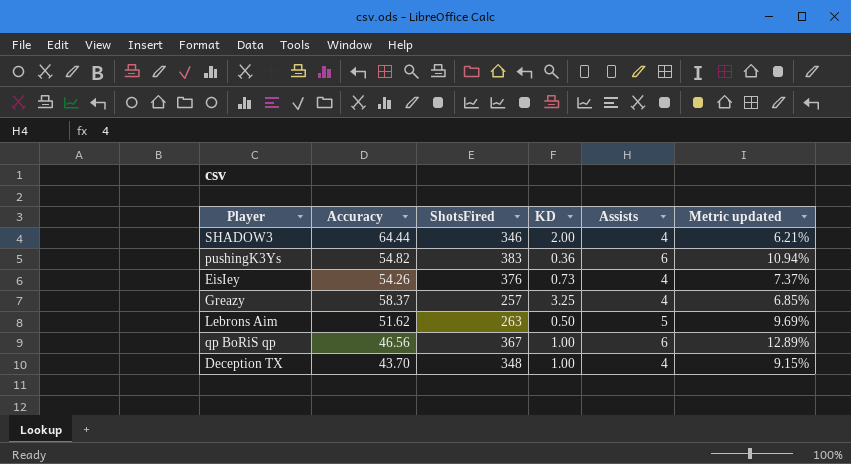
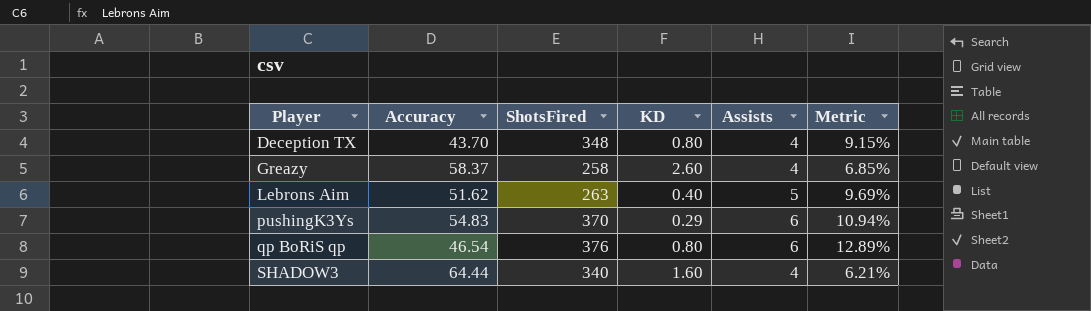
row order: none -> Player ascending
column name: Metric updated -> Metric
row EisIey: 54.26 | 376 | 0.73 | 4 | 7.37% -> none
Deception TX | KD: 1.00 -> 0.80
Greazy | ShotsFired: 257 -> 258
Greazy | KD: 3.25 -> 2.60
Lebrons Aim | KD: 0.50 -> 0.40
pushingK3Ys | Accuracy: 54.82 -> 54.83
pushingK3Ys | ShotsFired: 383 -> 370
pushingK3Ys | KD: 0.36 -> 0.29
qp BoRiS qp | Accuracy: 46.56 -> 46.54
qp BoRiS qp | ShotsFired: 367 -> 376
qp BoRiS qp | KD: 1.00 -> 0.80
SHADOW3 | ShotsFired: 346 -> 340
SHADOW3 | KD: 2.00 -> 1.60

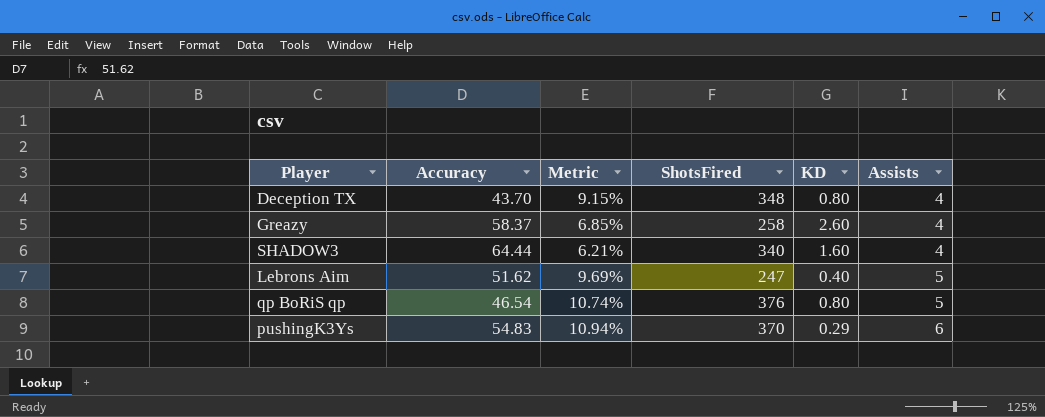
row order: Player ascending -> Assists ascending
column Metric | position: 6 -> 3
Lebrons Aim | ShotsFired: 263 -> 247
qp BoRiS qp | Metric: 12.89% -> 10.74%
qp BoRiS qp | Assists: 6 -> 5

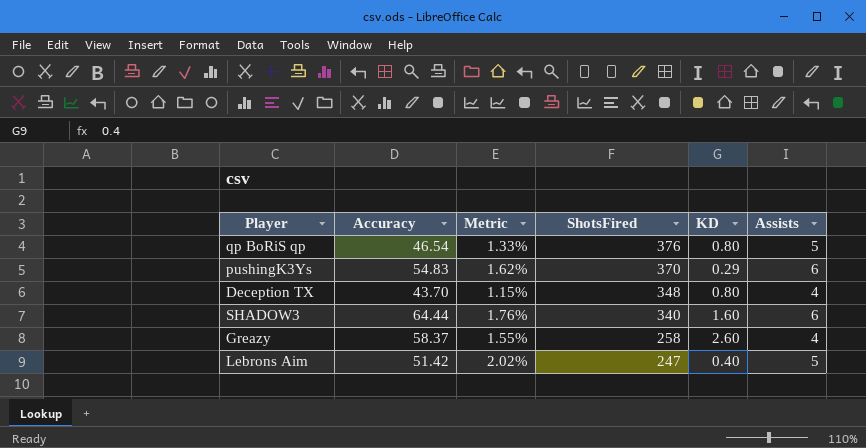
row order: Assists ascending -> ShotsFired descending
column Metric | formula: [Assists] / [Accuracy] -> [Assists] / [ShotsFired]
SHADOW3 | Assists: 4 -> 6
Lebrons Aim | Accuracy: 51.62 -> 51.42

